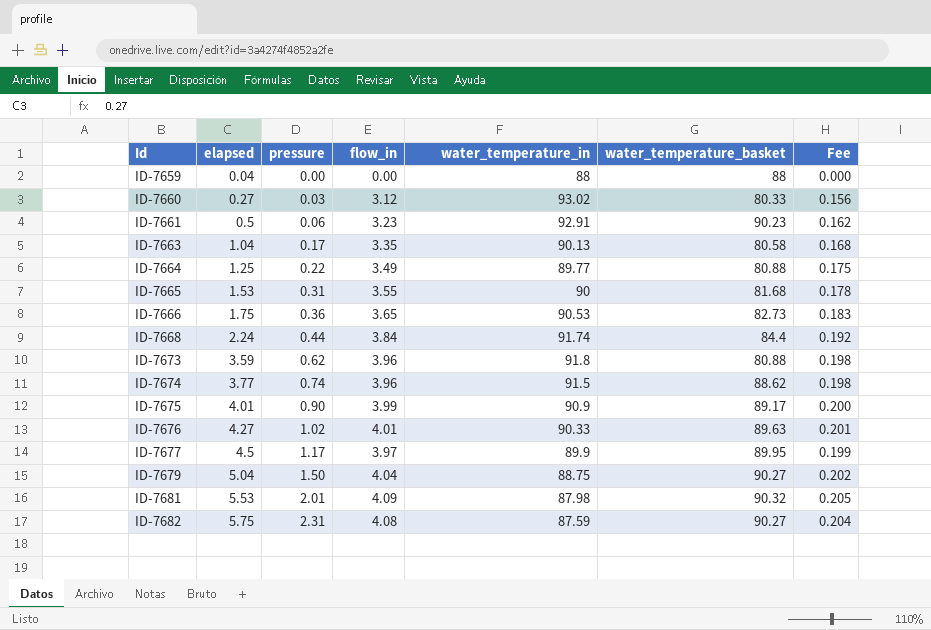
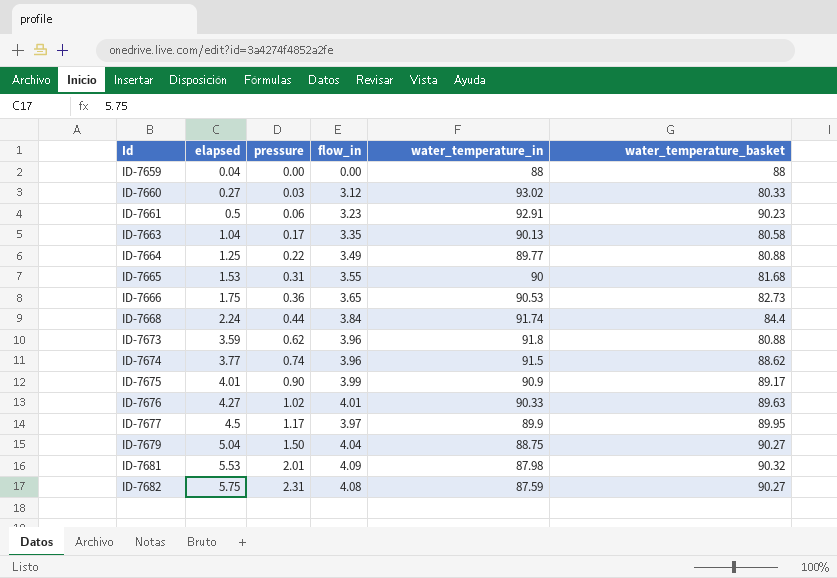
column Fee | formula: [flow_in] * 0.05 -> none

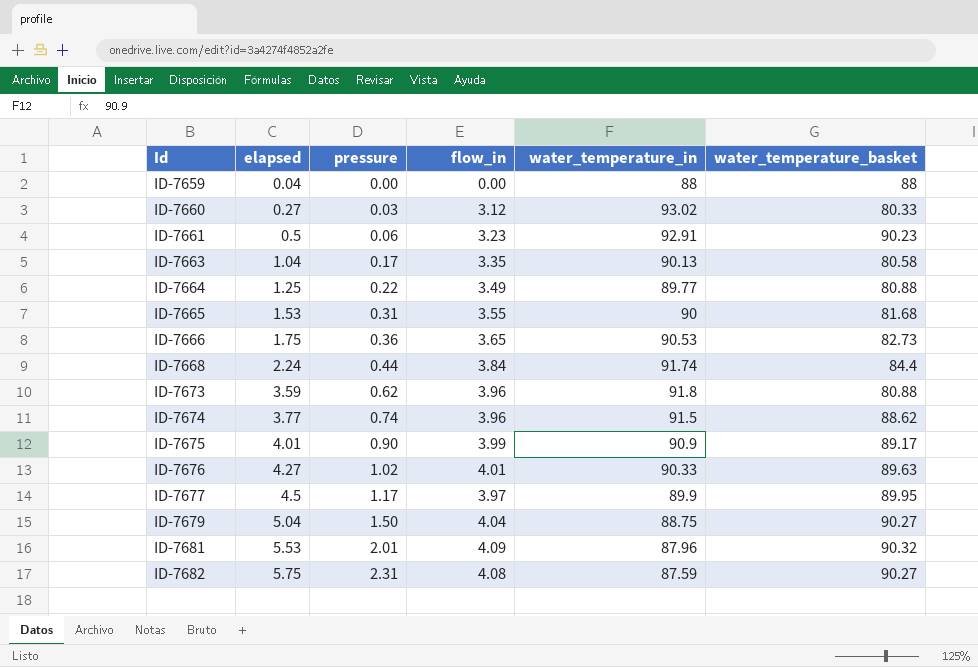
ID-7681 | water_temperature_in: 87.98 -> 87.96

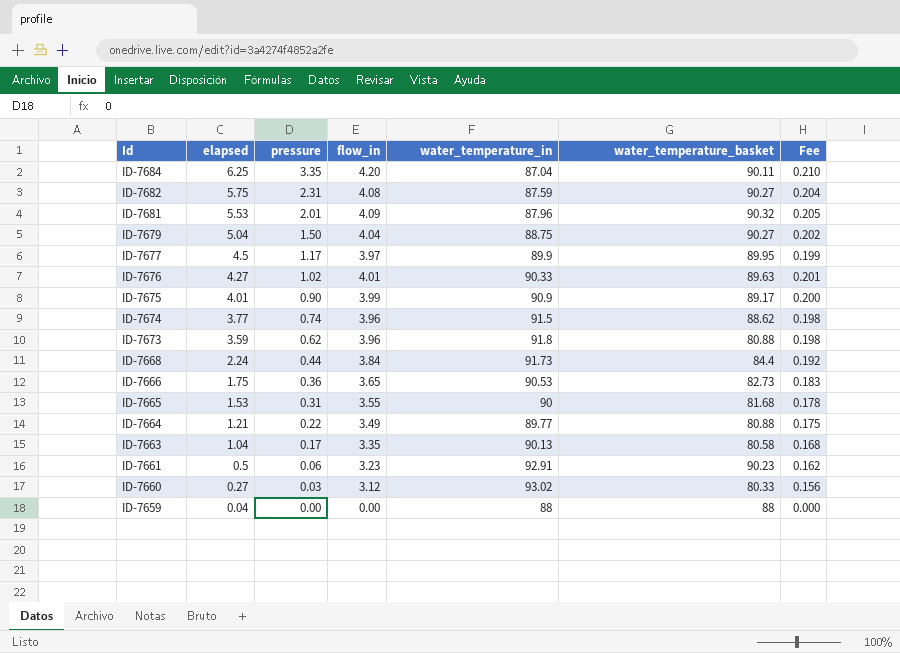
row order: Id ascending -> Id descending
column Fee | formula: none -> [flow_in] * 0.05
row ID-7684: none -> 6.25 | 3.35 | 4.20 | 87.04 | 90.11 | 0.210
ID-7668 | water_temperature_in: 91.74 -> 91.73
ID-7664 | elapsed: 1.25 -> 1.21

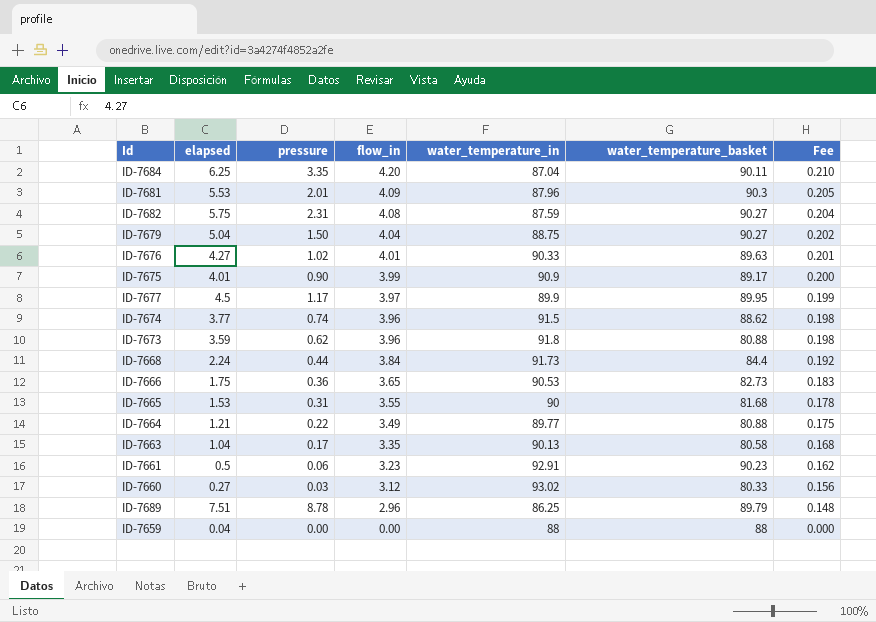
row order: Id descending -> flow_in descending
ID-7681 | water_temperature_basket: 90.32 -> 90.3
row ID-7689: none -> 7.51 | 8.78 | 2.96 | 86.25 | 89.79 | 0.148

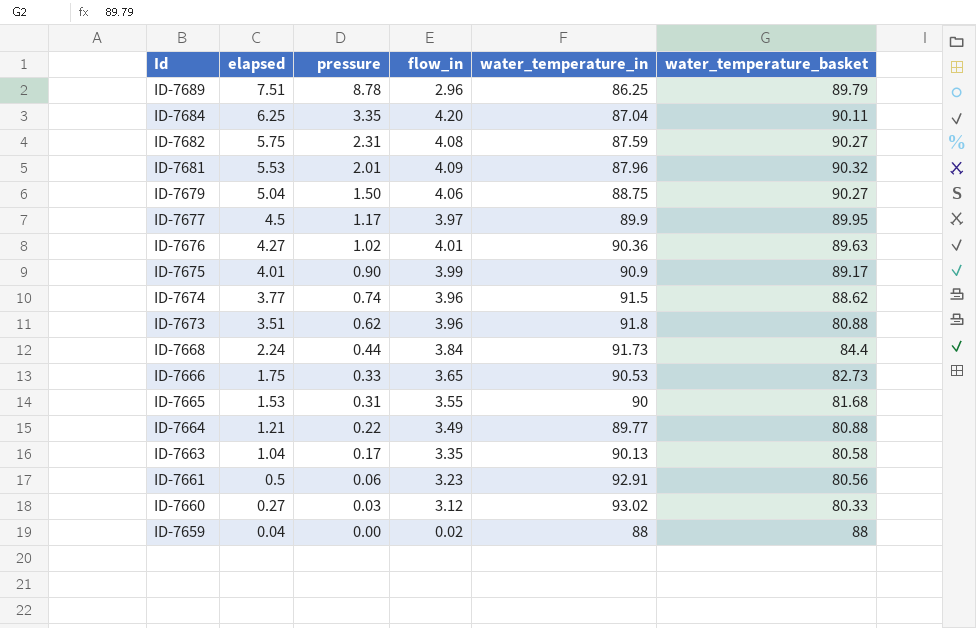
row order: flow_in descending -> Id descending
column Fee | formula: [flow_in] * 0.05 -> none
ID-7681 | water_temperature_basket: 90.3 -> 90.32
ID-7679 | flow_in: 4.04 -> 4.06
ID-7676 | water_temperature_in: 90.33 -> 90.36
ID-7673 | elapsed: 3.59 -> 3.51
ID-7666 | pressure: 0.36 -> 0.33
ID-7661 | water_temperature_basket: 90.23 -> 80.56
ID-7659 | flow_in: 0.00 -> 0.02

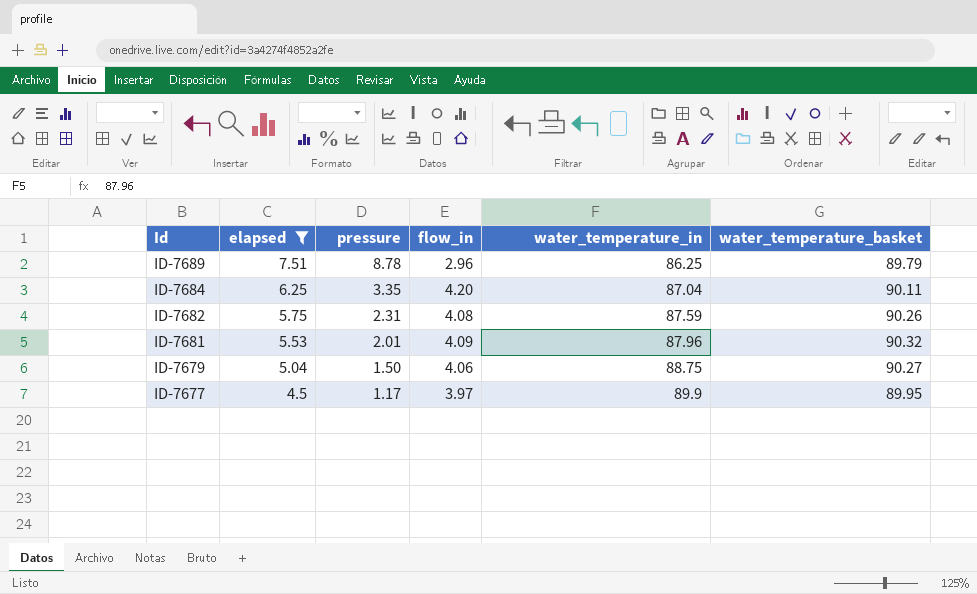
filter: none -> elapsed >= 4.5
ID-7682 | water_temperature_basket: 90.27 -> 90.26

